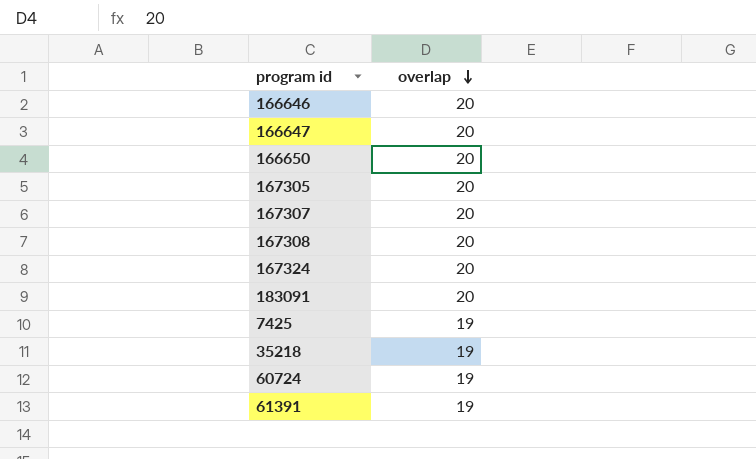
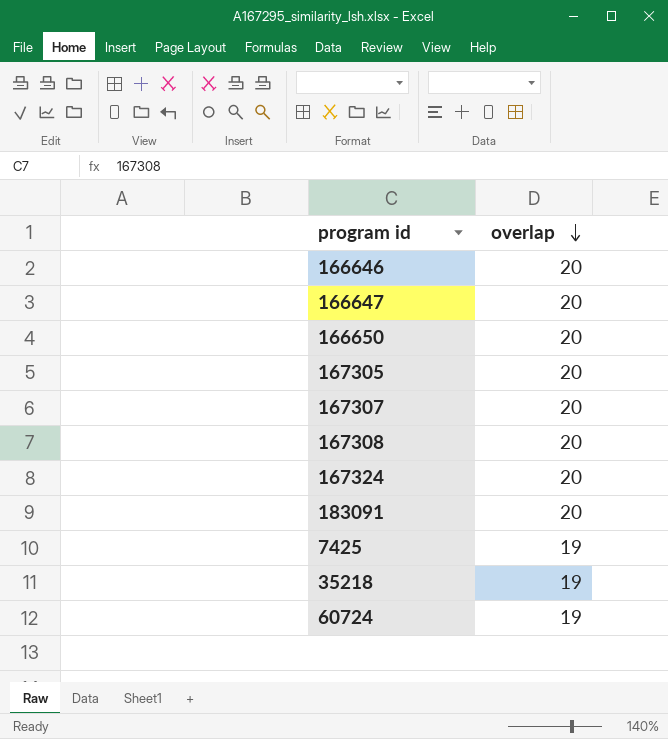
row 61391: 19 -> none

